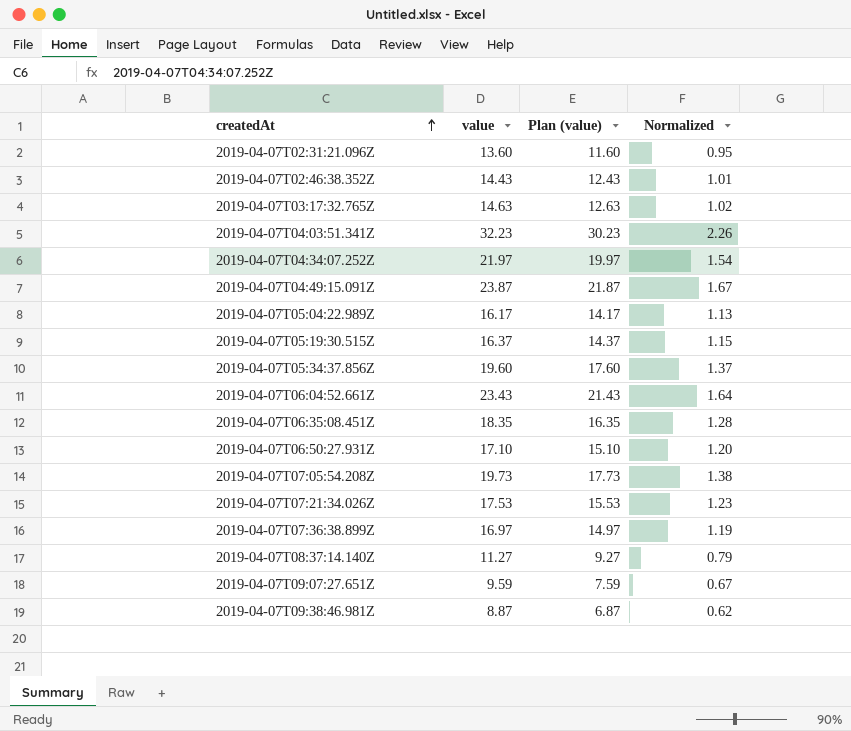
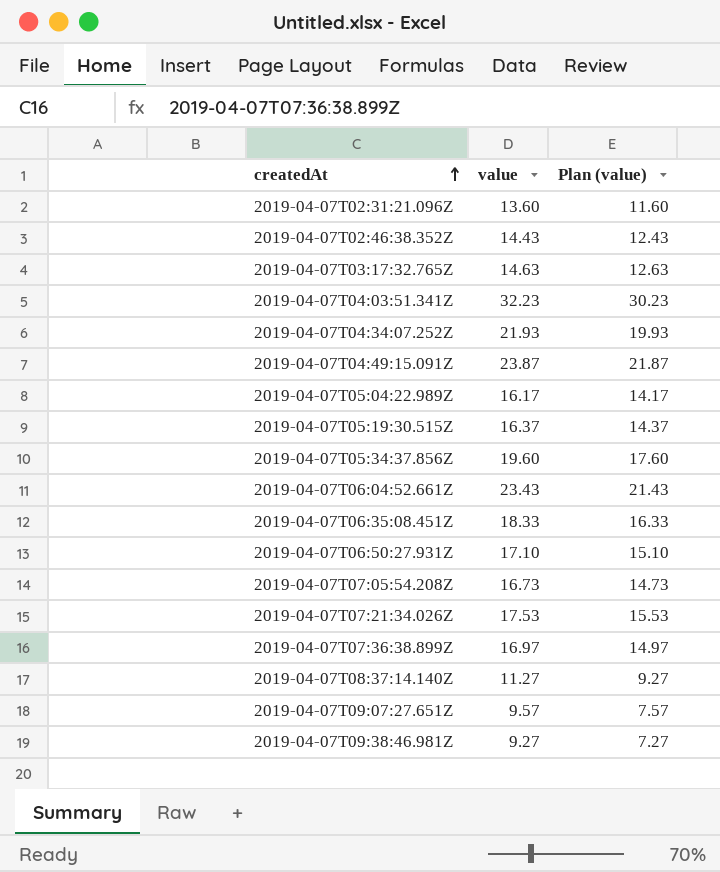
column Normalized | formula: [value] * 0.07 -> none
2019-04-07T04:34:07.252Z | value: 21.97 -> 21.93
2019-04-07T04:34:07.252Z | Plan (value): 19.97 -> 19.93
2019-04-07T06:35:08.451Z | value: 18.35 -> 18.33
2019-04-07T06:35:08.451Z | Plan (value): 16.35 -> 16.33
2019-04-07T07:05:54.208Z | value: 19.73 -> 16.73
2019-04-07T07:05:54.208Z | Plan (value): 17.73 -> 14.73
2019-04-07T09:07:27.651Z | value: 9.59 -> 9.57
2019-04-07T09:07:27.651Z | Plan (value): 7.59 -> 7.57
2019-04-07T09:38:46.981Z | value: 8.87 -> 9.27
2019-04-07T09:38:46.981Z | Plan (value): 6.87 -> 7.27

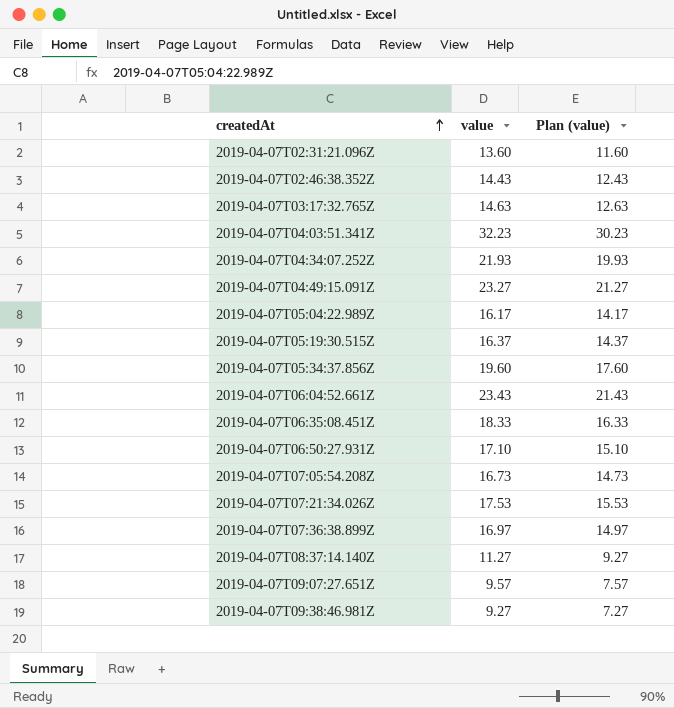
2019-04-07T04:49:15.091Z | value: 23.87 -> 23.27
2019-04-07T04:49:15.091Z | Plan (value): 21.87 -> 21.27

